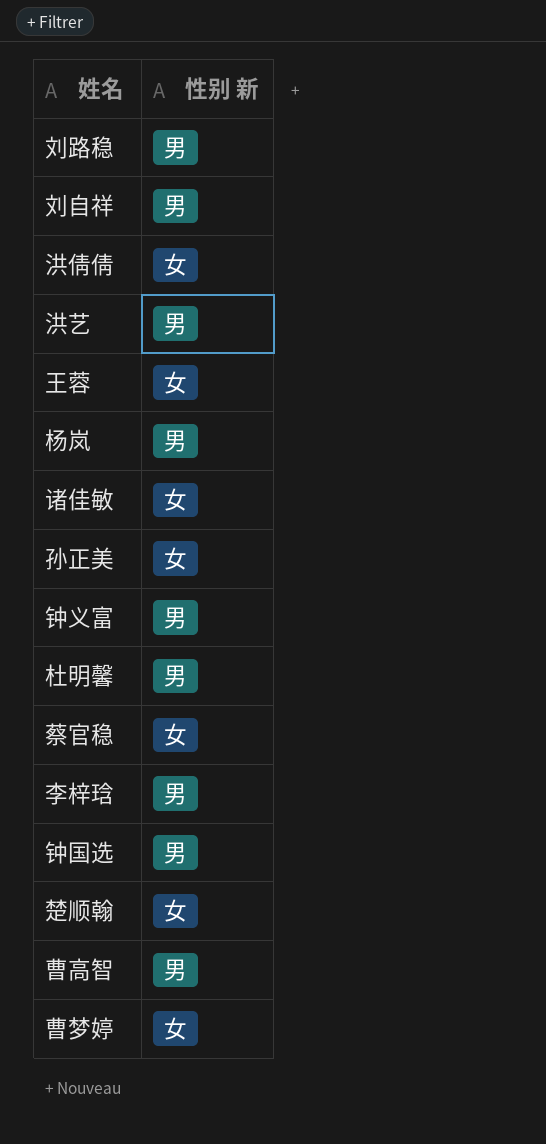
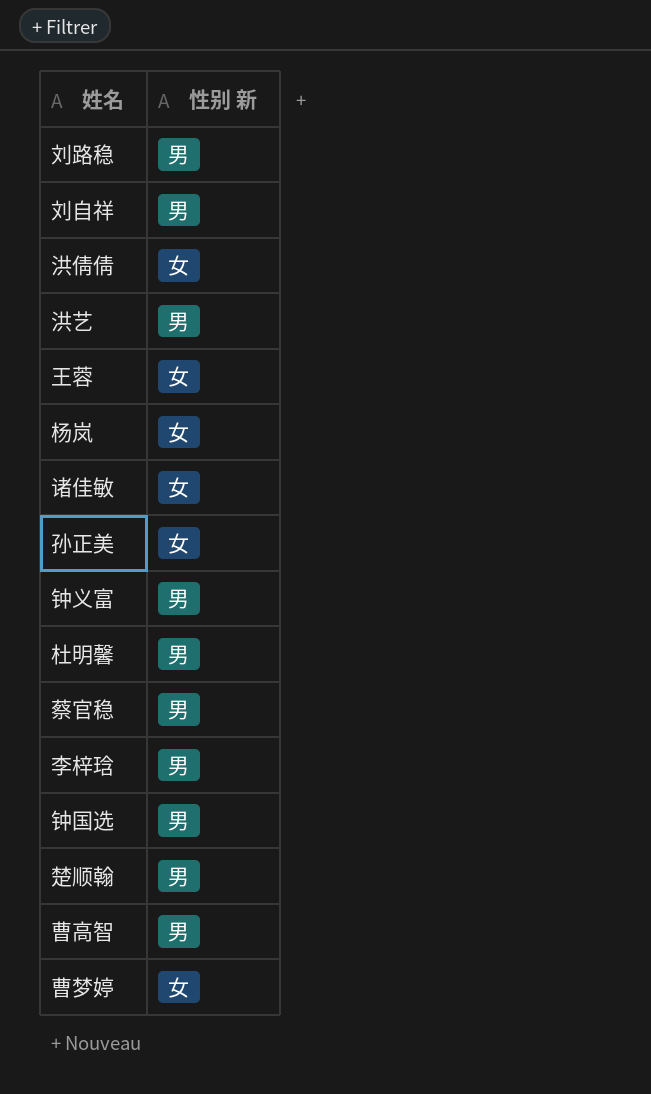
杨岚 | 性别 新: 男 -> 女
蔡官稳 | 性别 新: 女 -> 男
楚顺翰 | 性别 新: 女 -> 男

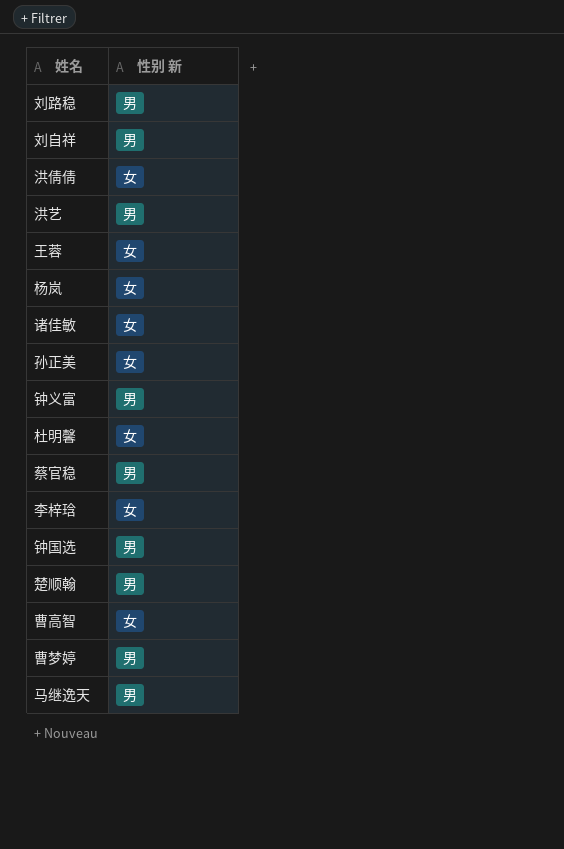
杜明馨 | 性别 新: 男 -> 女
李梓琀 | 性别 新: 男 -> 女
曹高智 | 性别 新: 男 -> 女
曹梦婷 | 性别 新: 女 -> 男
row 马继逸天: none -> 男

